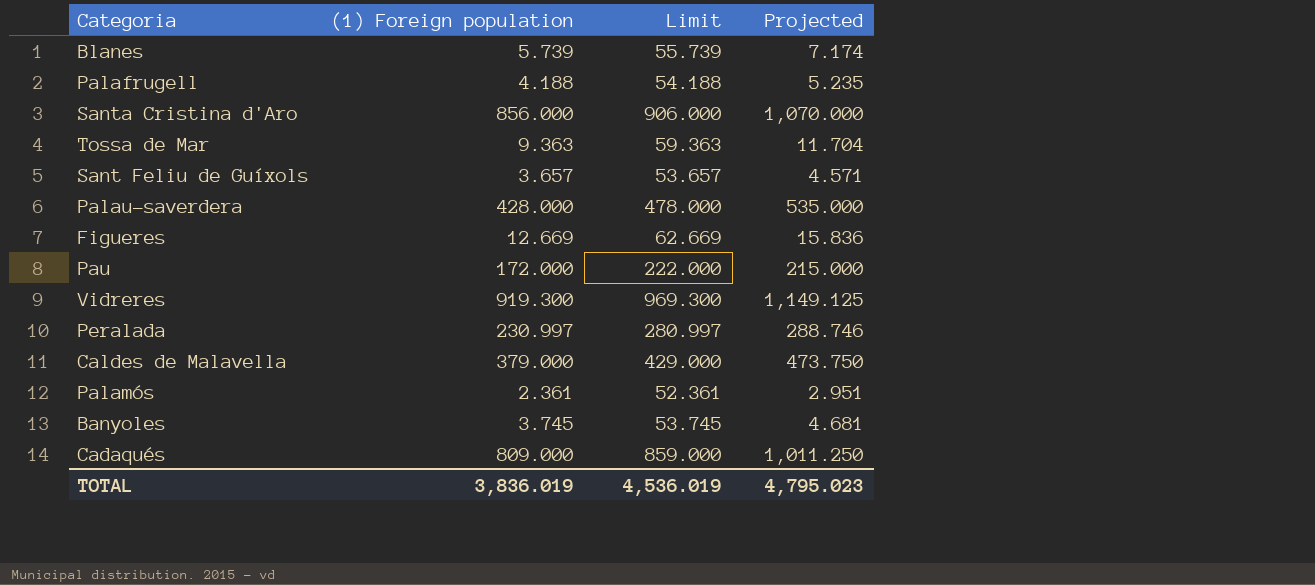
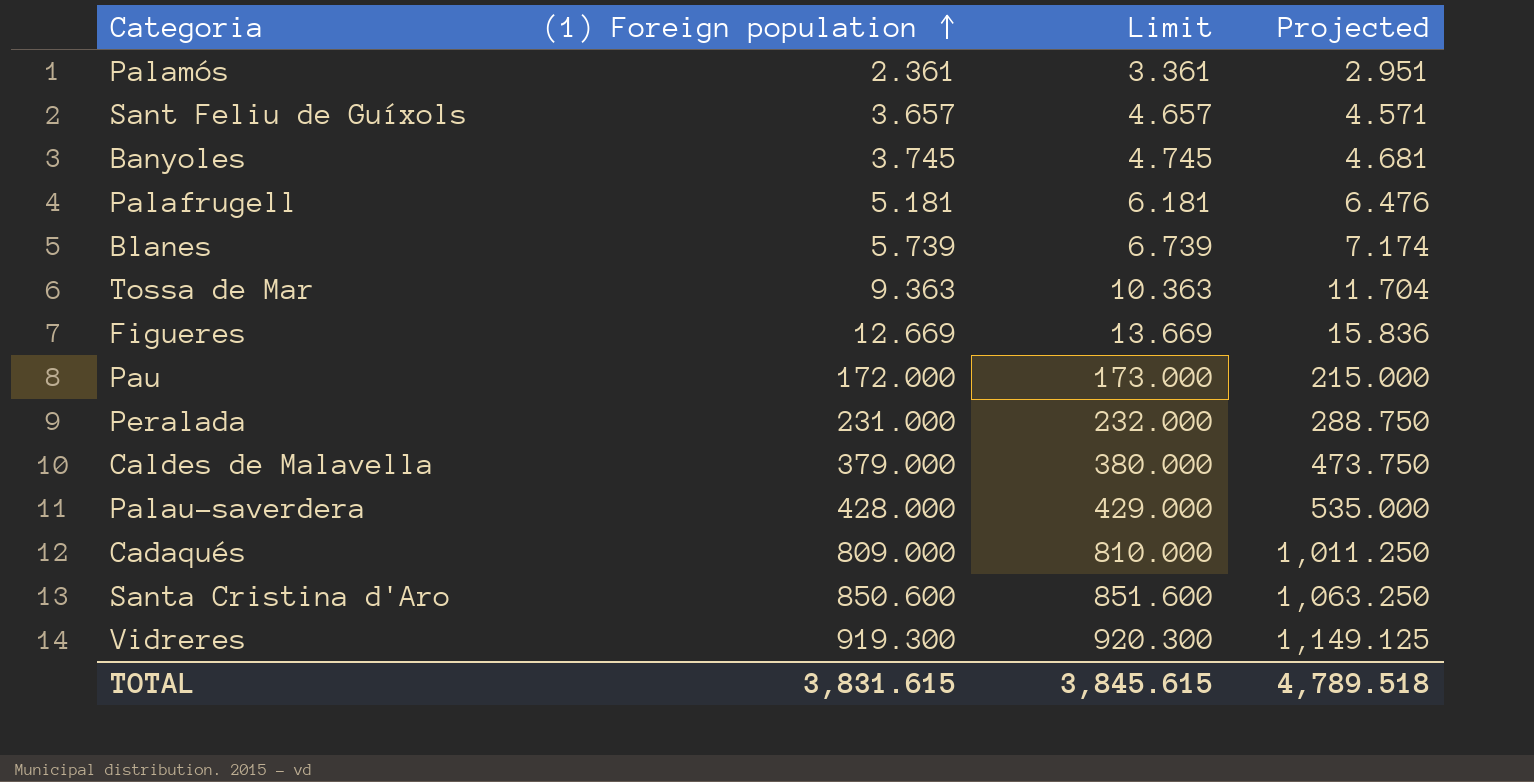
row order: none -> (1) Foreign population ascending
column Limit | formula: [(1) Foreign population] + 50 -> [(1) Foreign population] + 1
Palafrugell | (1) Foreign population: 4.188 -> 5.181
Palafrugell | Projected: 5.235 -> 6.476
Peralada | (1) Foreign population: 230.997 -> 231.000
Peralada | Projected: 288.746 -> 288.750
Santa Cristina d'Aro | (1) Foreign population: 856.000 -> 850.600
Santa Cristina d'Aro | Projected: 1,070.000 -> 1,063.250
TOTAL | (1) Foreign population: 3,836.019 -> 3,831.615
TOTAL | Limit: 4,536.019 -> 3,845.615
TOTAL | Projected: 4,795.023 -> 4,789.518

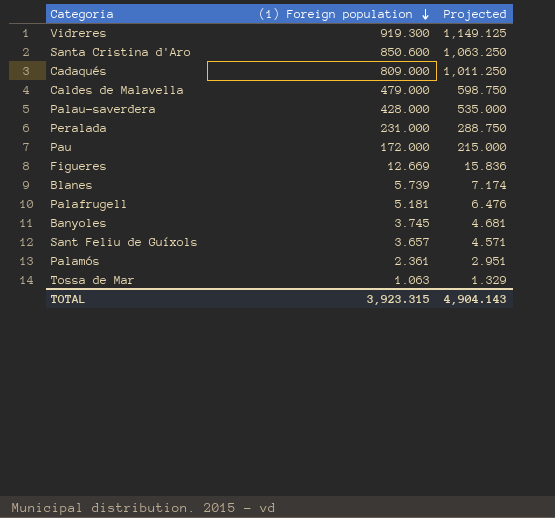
row order: (1) Foreign population ascending -> (1) Foreign population descending
column Limit | formula: [(1) Foreign population] + 1 -> none
Caldes de Malavella | (1) Foreign population: 379.000 -> 479.000
Caldes de Malavella | Projected: 473.750 -> 598.750
Tossa de Mar | (1) Foreign population: 9.363 -> 1.063
Tossa de Mar | Projected: 11.704 -> 1.329
TOTAL | (1) Foreign population: 3,831.615 -> 3,923.315
TOTAL | Projected: 4,789.518 -> 4,904.143

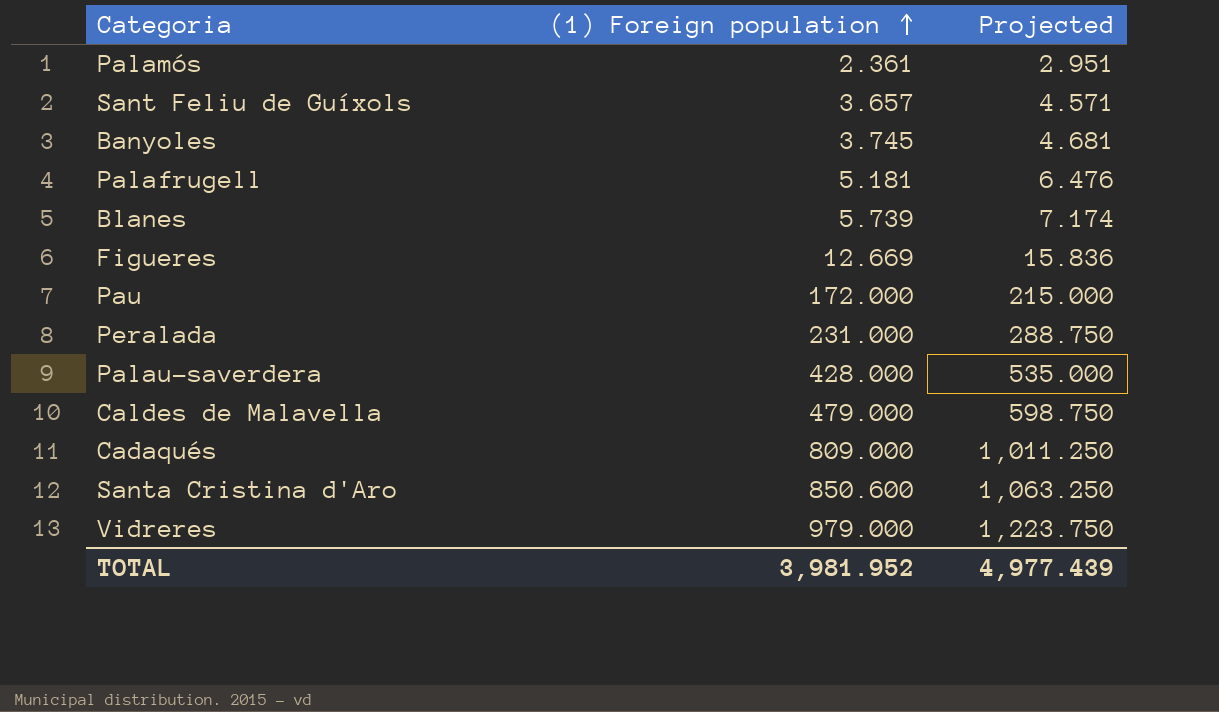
row order: (1) Foreign population descending -> (1) Foreign population ascending
row Tossa de Mar: 1.063 | 1.329 -> none
Vidreres | (1) Foreign population: 919.300 -> 979.000
Vidreres | Projected: 1,149.125 -> 1,223.750
TOTAL | (1) Foreign population: 3,923.315 -> 3,981.952
TOTAL | Projected: 4,904.143 -> 4,977.439

